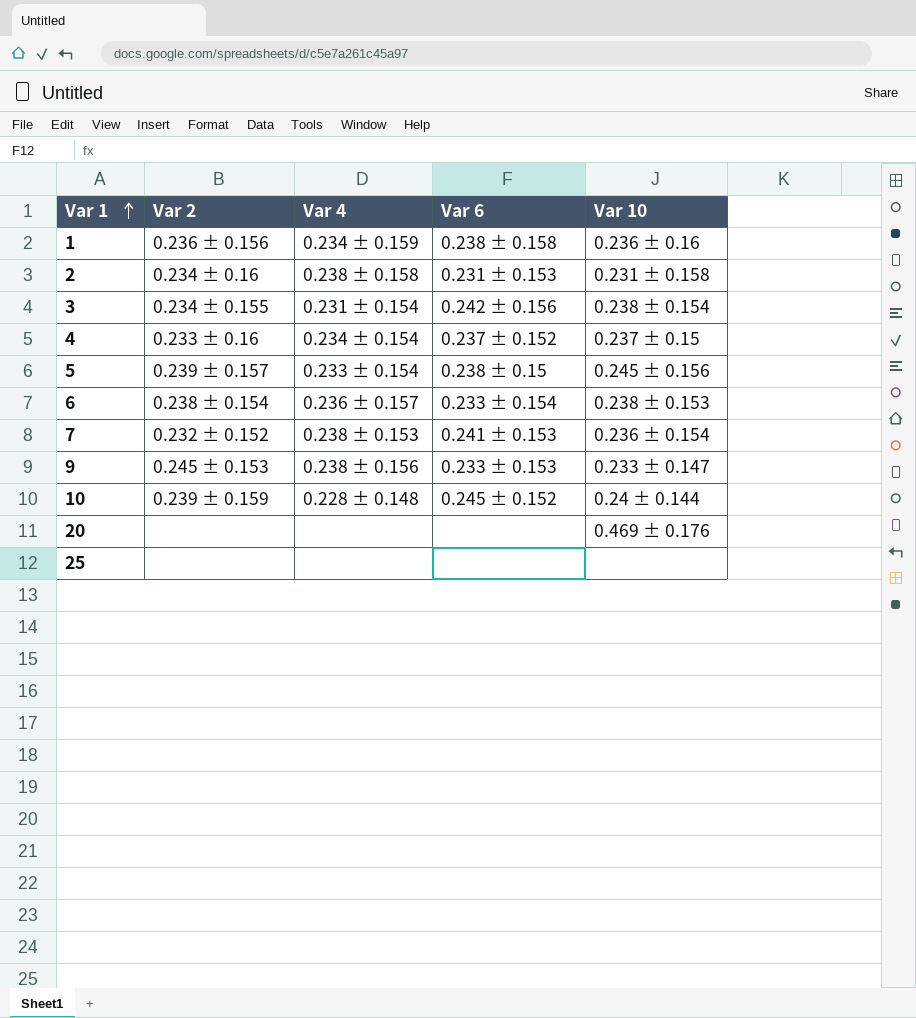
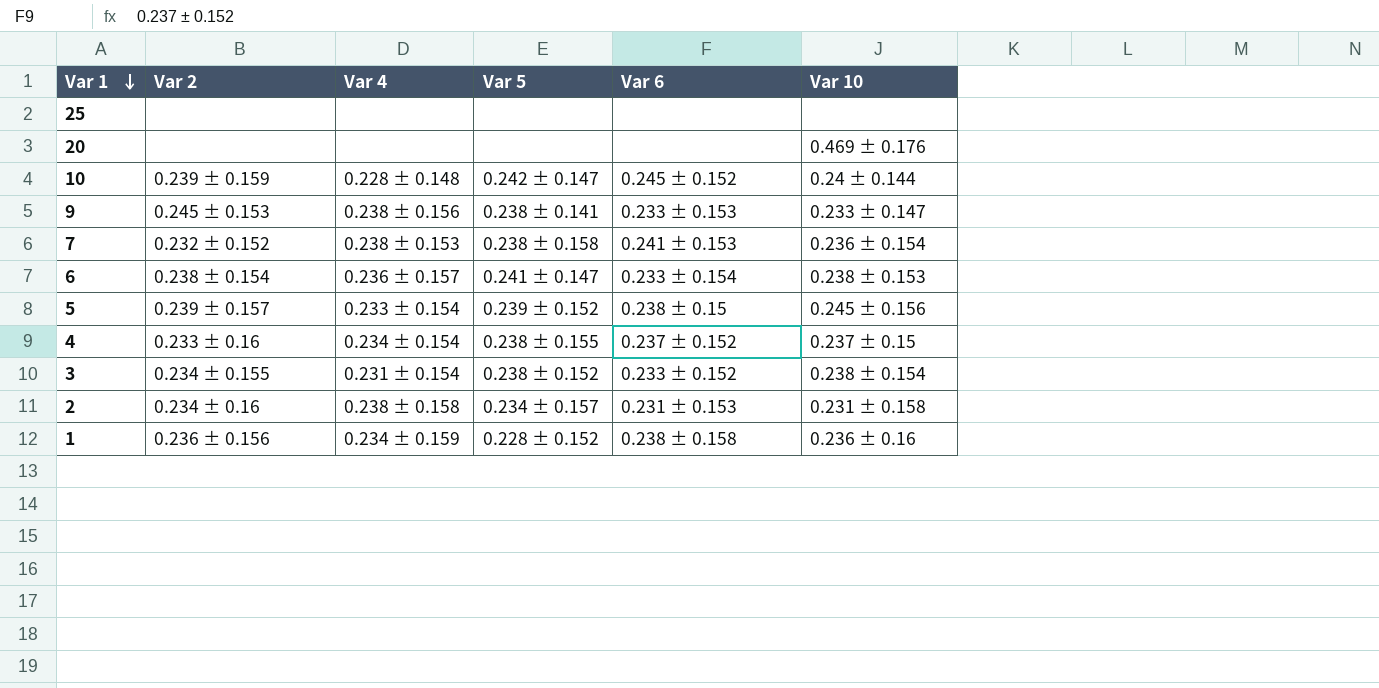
row order: Var 1 ascending -> Var 1 descending
column Var 5 | position: none -> 4
3 | Var 6: 0.242 ± 0.156 -> 0.233 ± 0.152

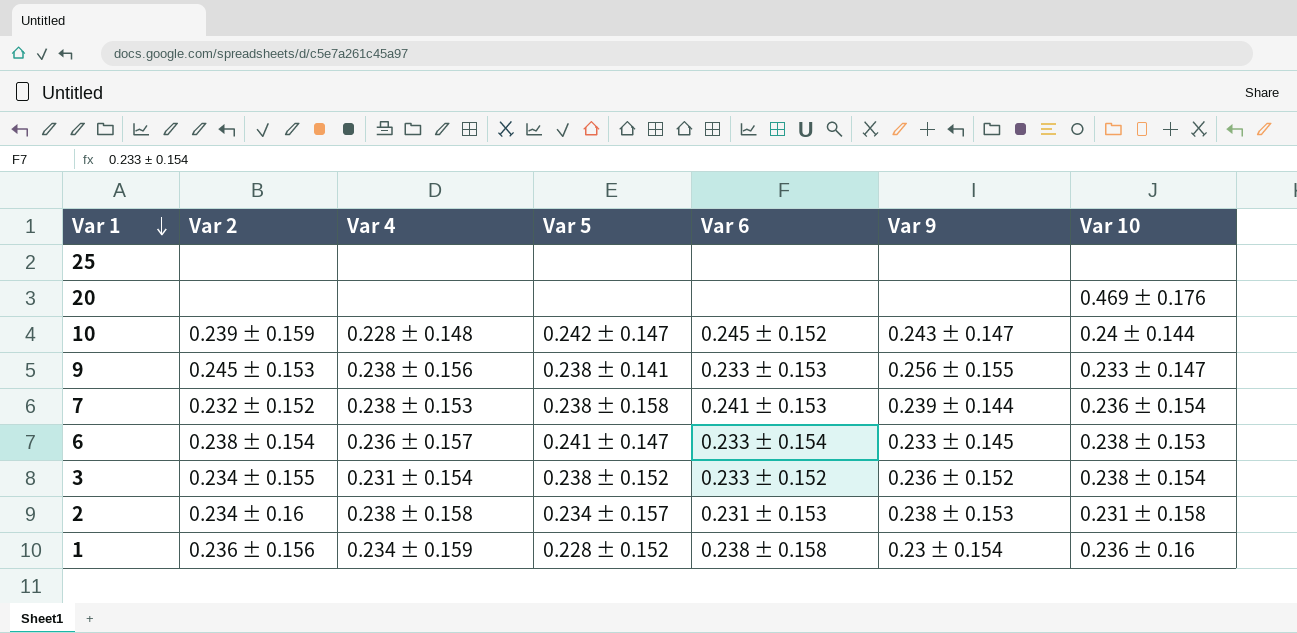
column Var 9 | position: none -> 6
row 5: 0.239 ± 0.157 | 0.233 ± 0.154 | 0.239 ± 0.152 | 0.238 ± 0.15 | 0.245 ± 0.156 -> none
row 4: 0.233 ± 0.16 | 0.234 ± 0.154 | 0.238 ± 0.155 | 0.237 ± 0.152 | 0.237 ± 0.15 -> none

